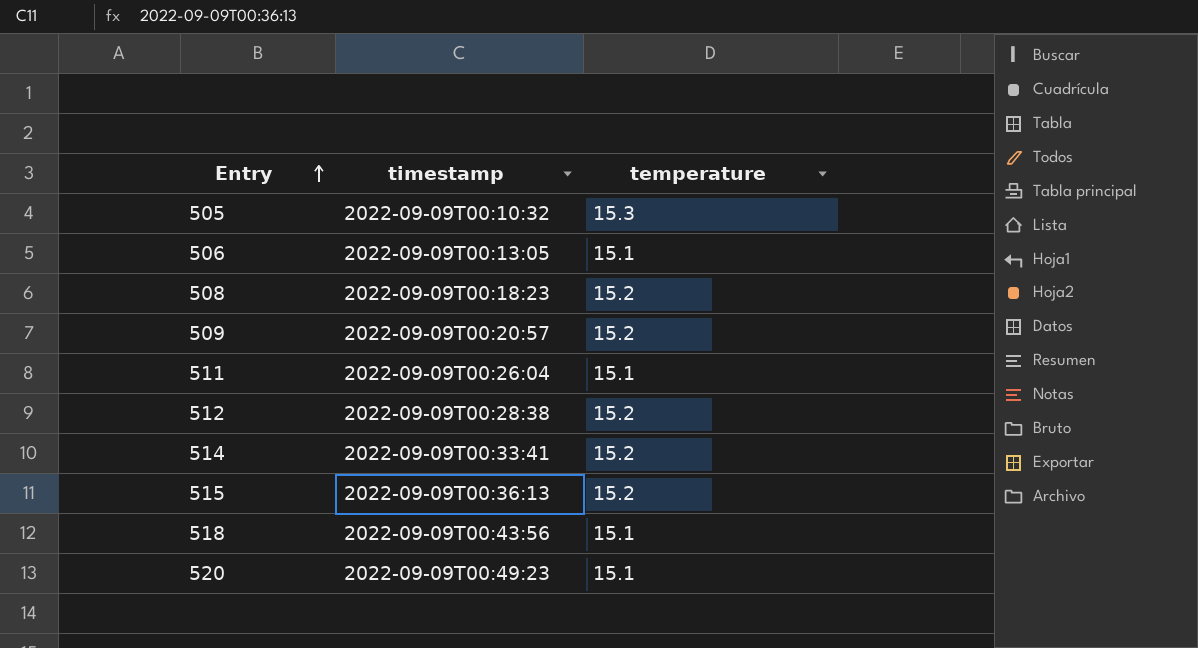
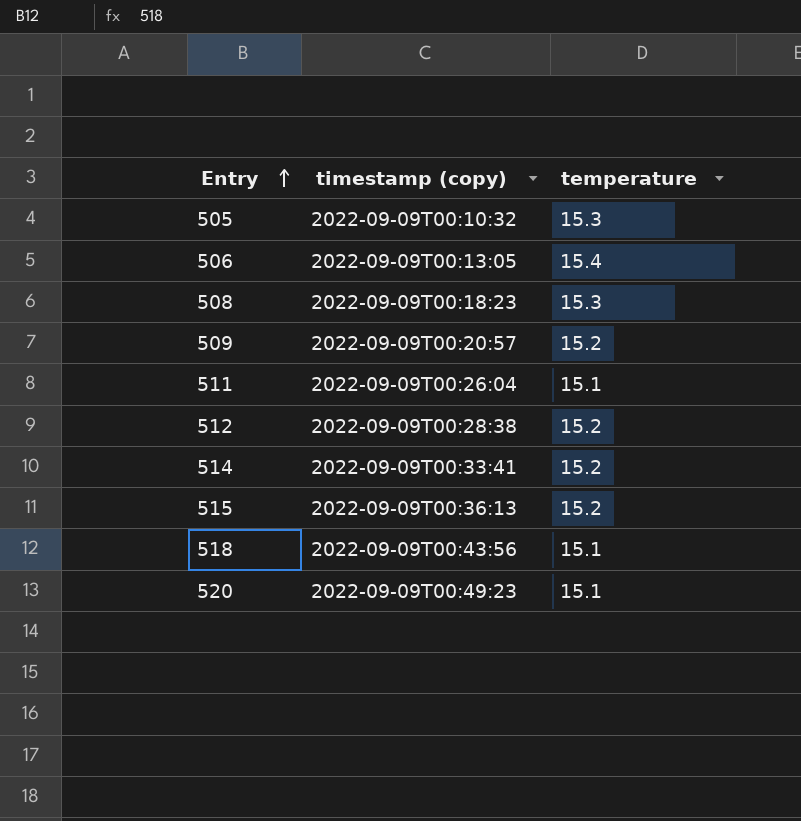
column name: timestamp -> timestamp (copy)
506 | temperature: 15.1 -> 15.4
508 | temperature: 15.2 -> 15.3

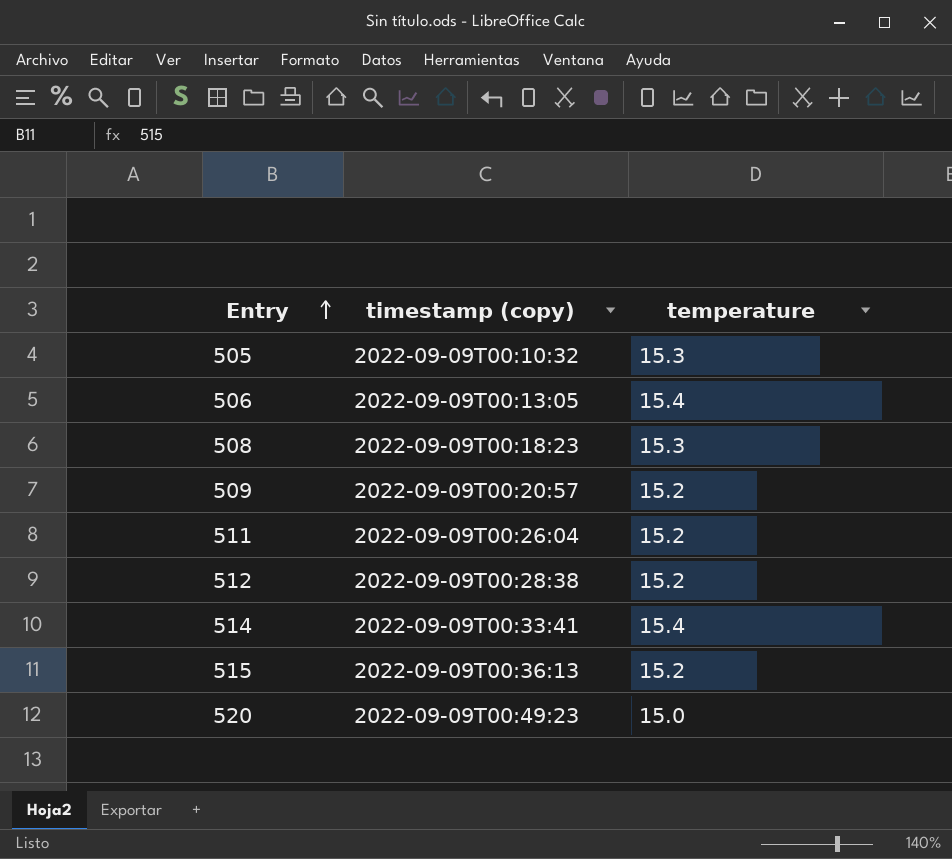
row 518: 2022-09-09T00:43:56 | 15.1 -> none
511 | temperature: 15.1 -> 15.2
514 | temperature: 15.2 -> 15.4
520 | temperature: 15.1 -> 15.0

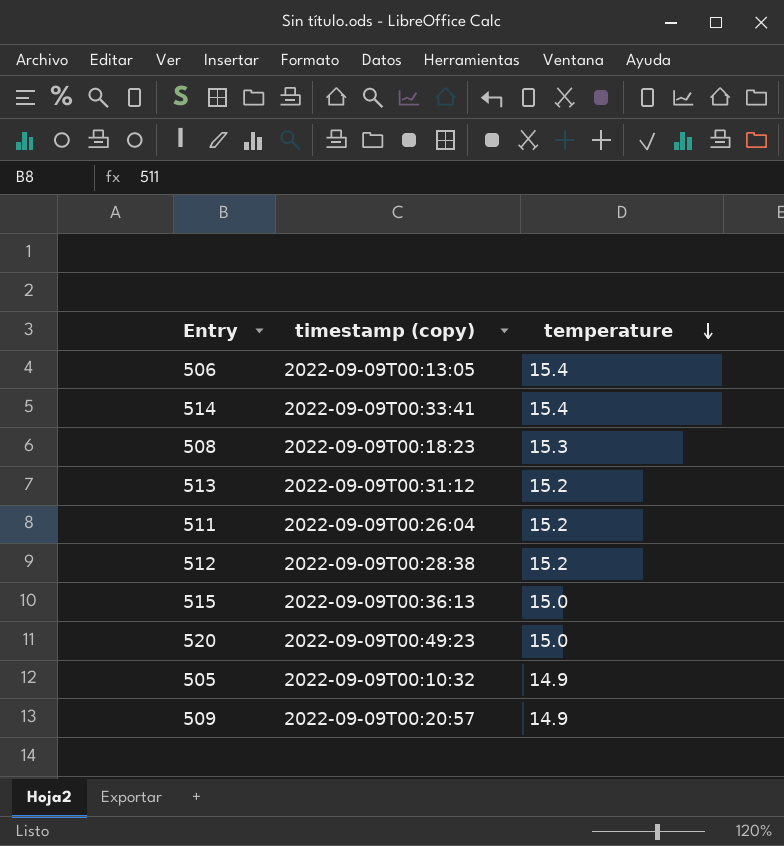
row order: Entry ascending -> temperature descending
row 513: none -> 2022-09-09T00:31:12 | 15.2
515 | temperature: 15.2 -> 15.0
505 | temperature: 15.3 -> 14.9
509 | temperature: 15.2 -> 14.9

